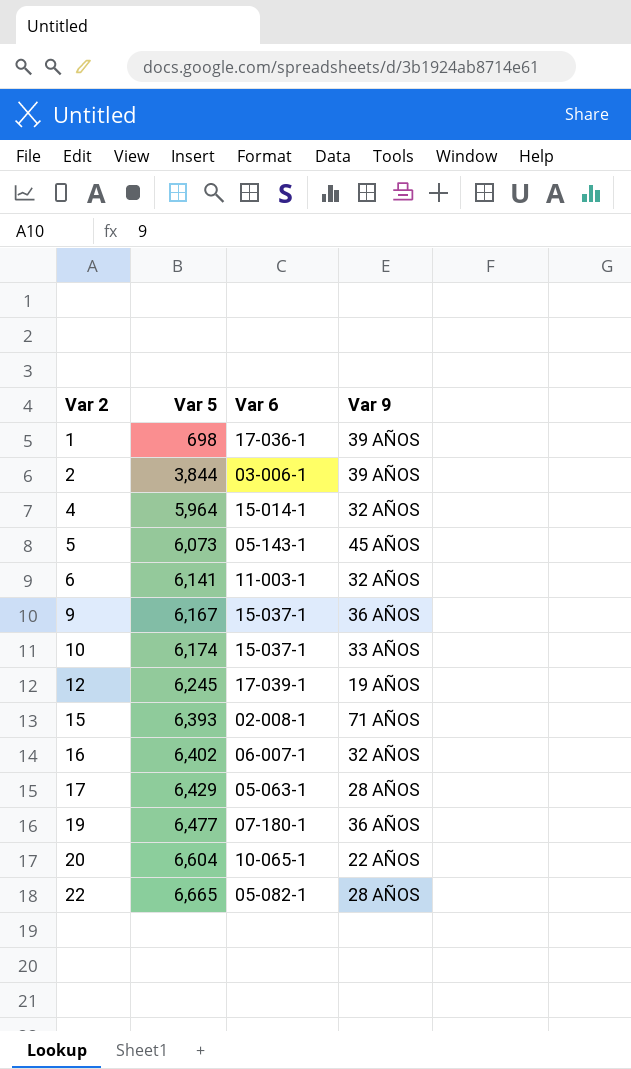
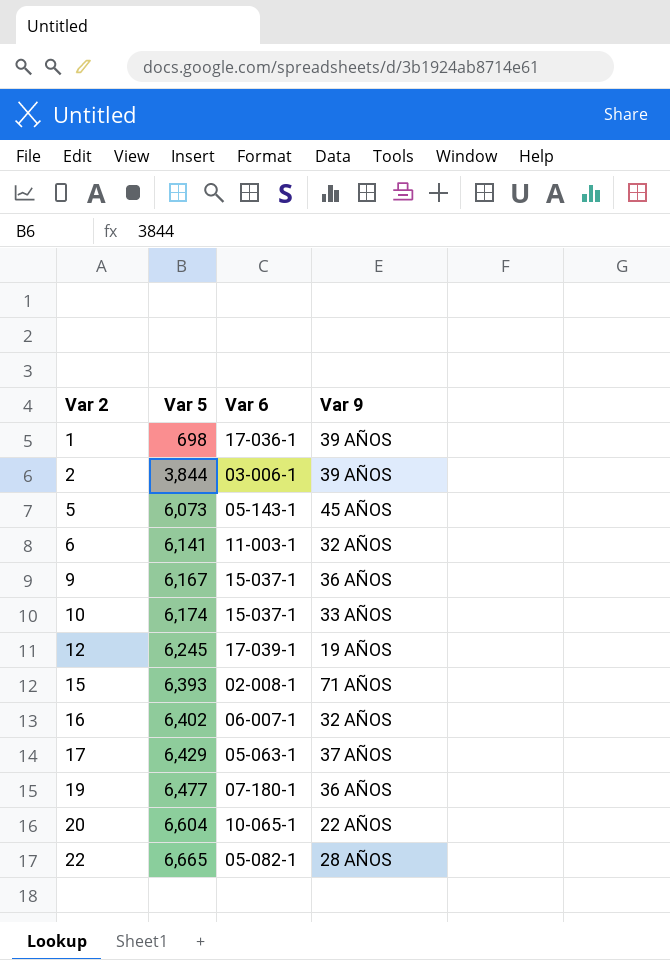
row 4: 5,964 | 15-014-1 | 32 AÑOS -> none
17 | Var 9: 28 AÑOS -> 37 AÑOS

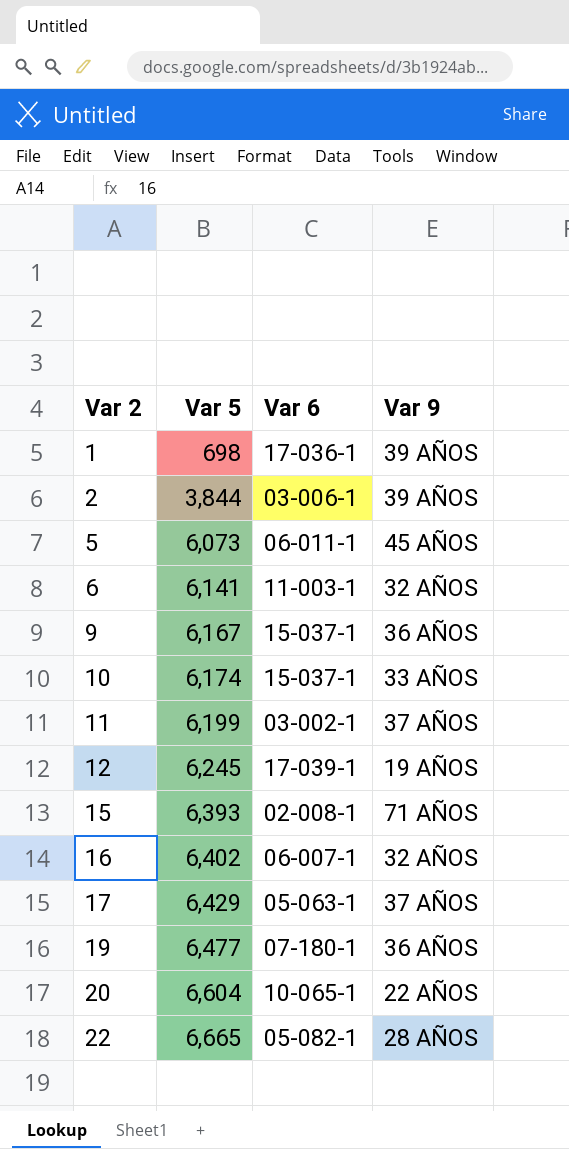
5 | Var 6: 05-143-1 -> 06-011-1
row 11: none -> 6,199 | 03-002-1 | 37 AÑOS

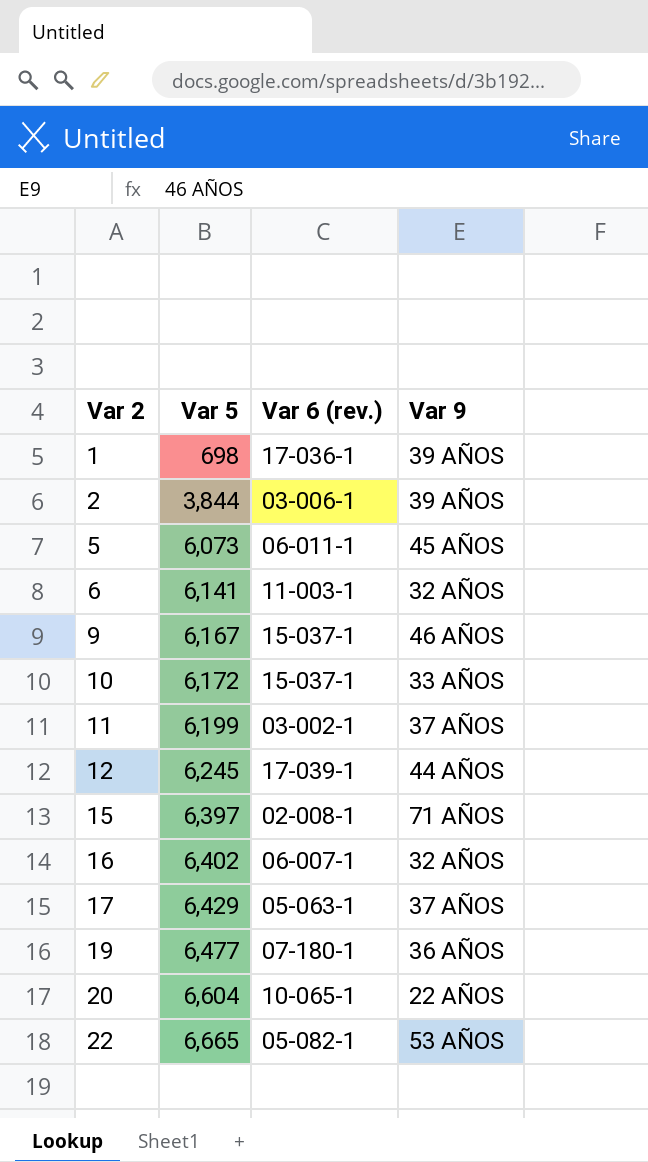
column name: Var 6 -> Var 6 (rev.)
9 | Var 9: 36 AÑOS -> 46 AÑOS
10 | Var 5: 6,174 -> 6,172
12 | Var 9: 19 AÑOS -> 44 AÑOS
15 | Var 5: 6,393 -> 6,397
22 | Var 9: 28 AÑOS -> 53 AÑOS

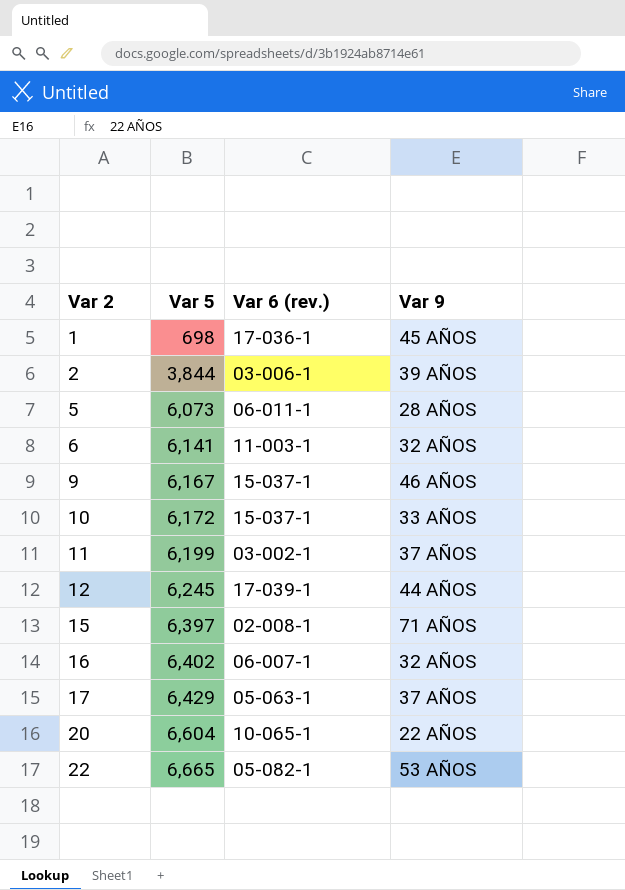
row 19: 6,477 | 07-180-1 | 36 AÑOS -> none
1 | Var 9: 39 AÑOS -> 45 AÑOS
5 | Var 9: 45 AÑOS -> 28 AÑOS

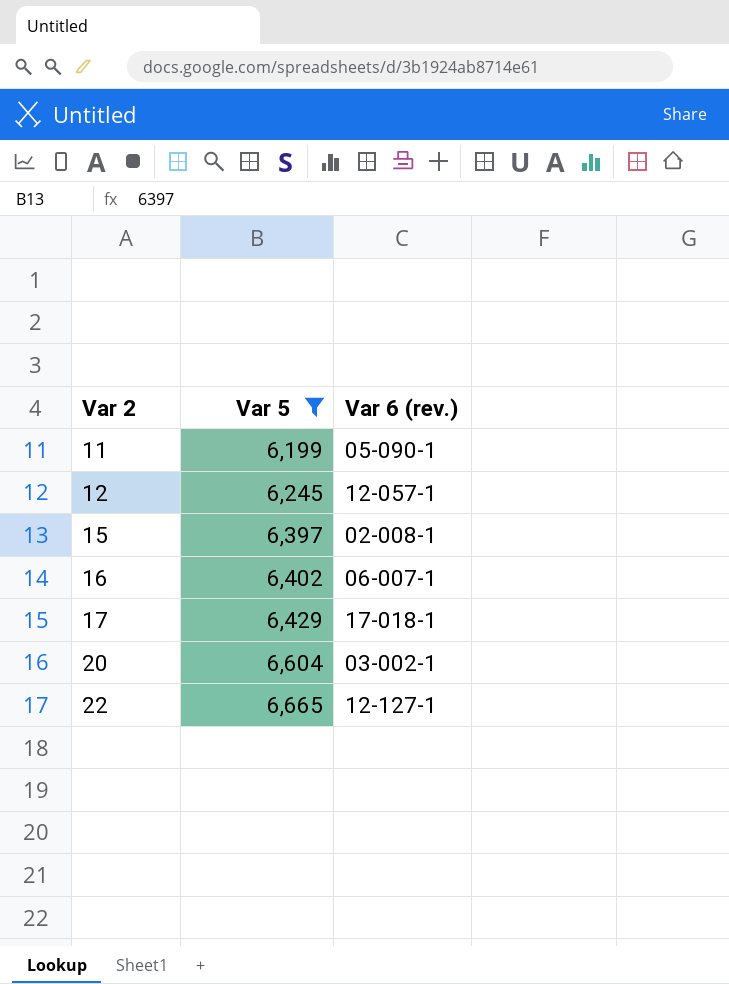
filter: none -> Var 5 >= 6,199
column Var 9 | position: 4 -> none
11 | Var 6 (rev.): 03-002-1 -> 05-090-1
12 | Var 6 (rev.): 17-039-1 -> 12-057-1
17 | Var 6 (rev.): 05-063-1 -> 17-018-1
20 | Var 6 (rev.): 10-065-1 -> 03-002-1
22 | Var 6 (rev.): 05-082-1 -> 12-127-1

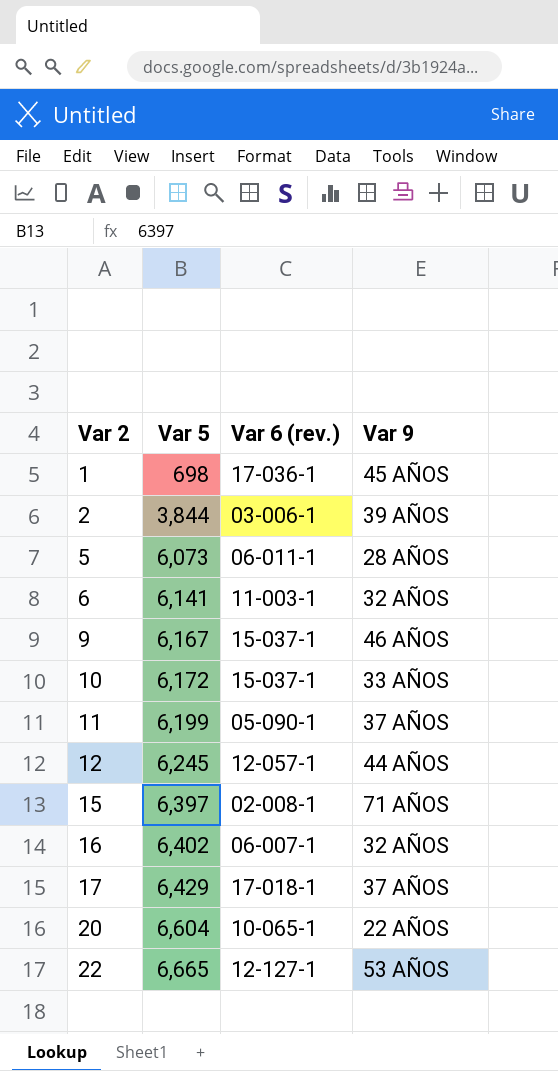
filter: Var 5 >= 6,199 -> none
column Var 9 | position: none -> 4
20 | Var 6 (rev.): 03-002-1 -> 10-065-1

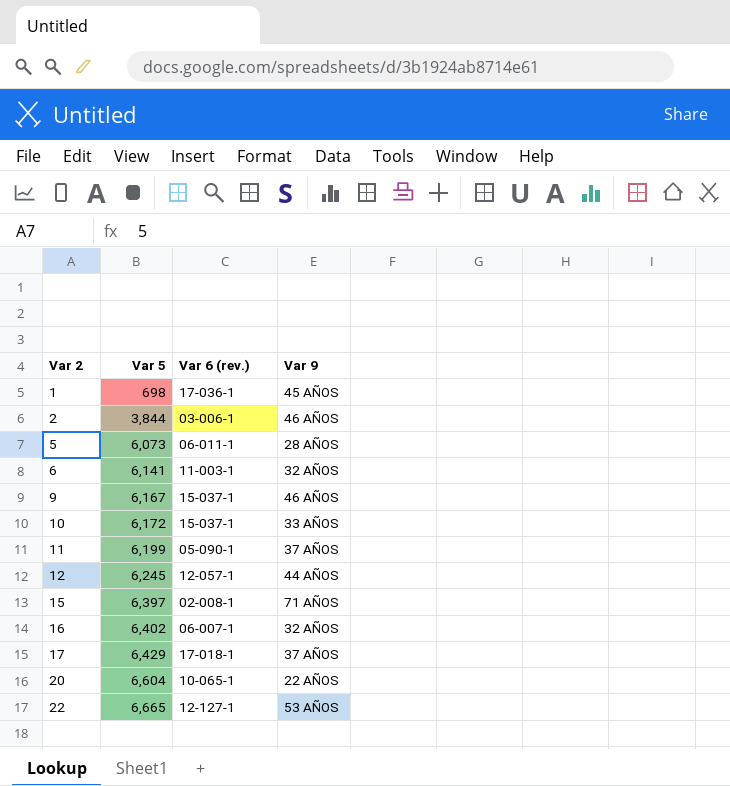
2 | Var 9: 39 AÑOS -> 46 AÑOS

